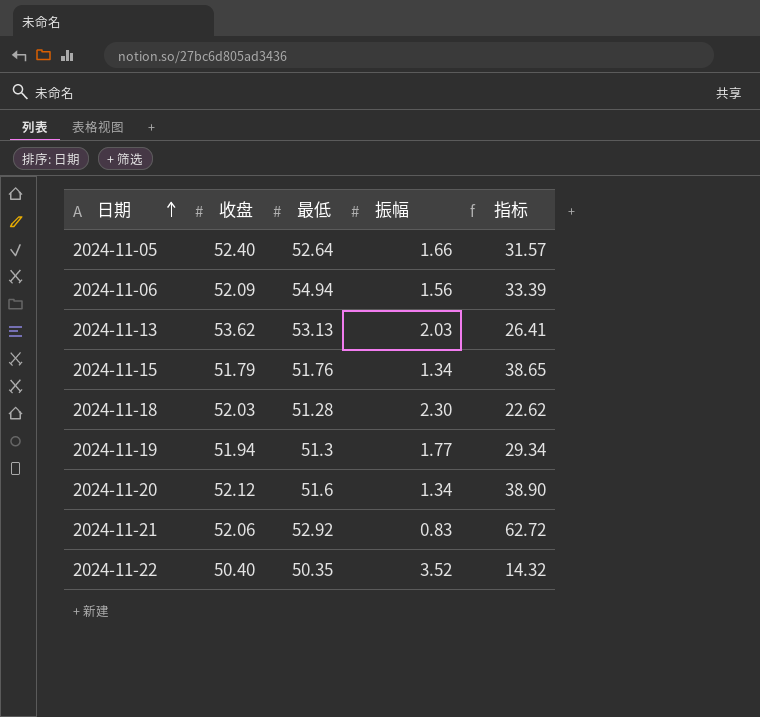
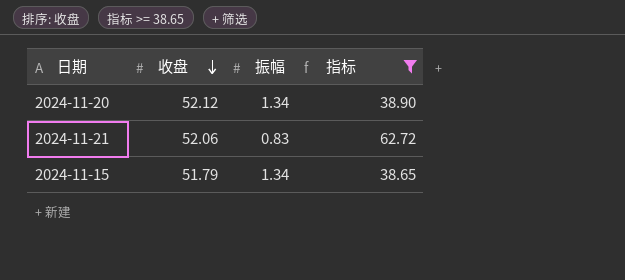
filter: none -> 指标 >= 38.65
row order: 日期 ascending -> 收盘 descending
column 最低 | position: 3 -> none

